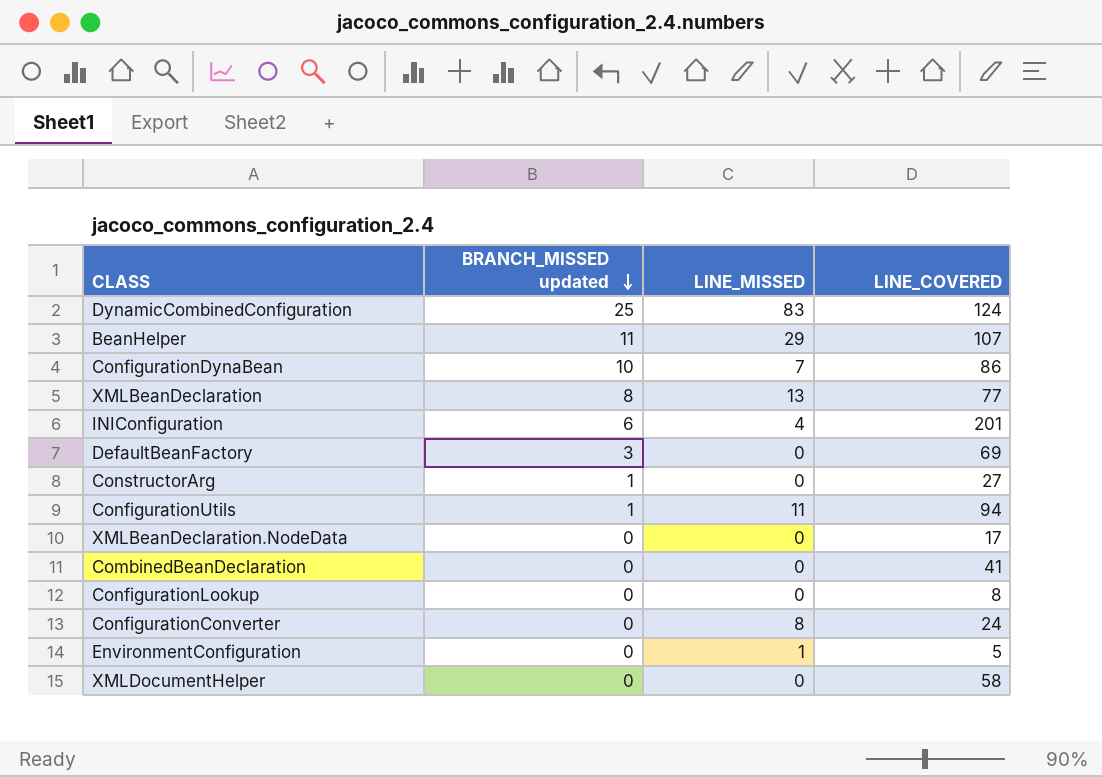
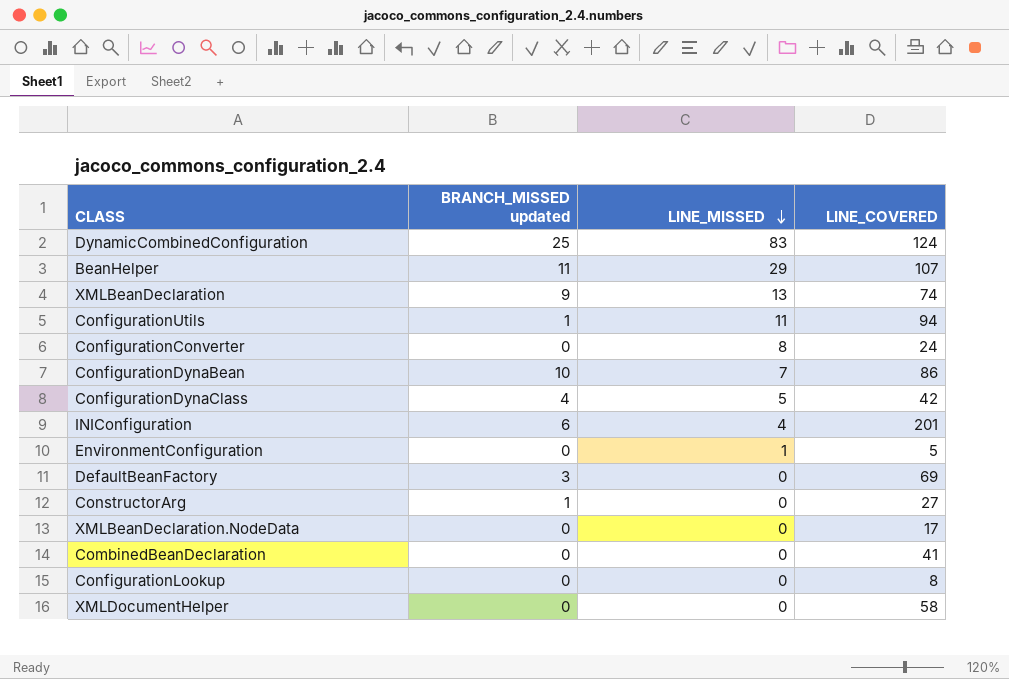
row order: BRANCH_MISSED updated descending -> LINE_MISSED descending
XMLBeanDeclaration | BRANCH_MISSED updated: 8 -> 9
XMLBeanDeclaration | LINE_COVERED: 77 -> 74
row ConfigurationDynaClass: none -> 4 | 5 | 42

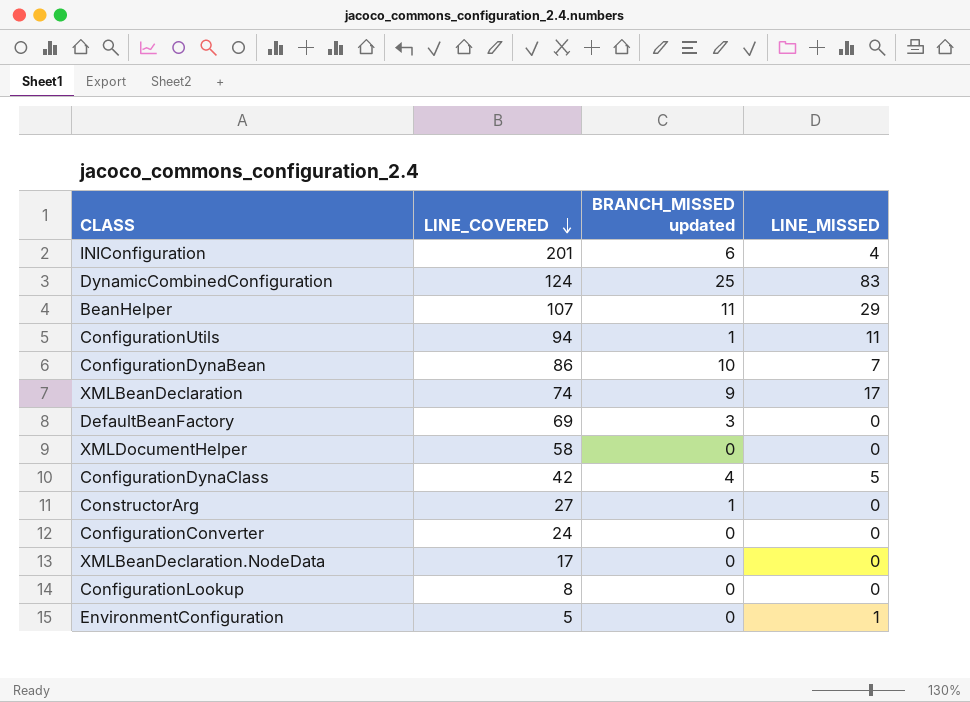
row order: LINE_MISSED descending -> LINE_COVERED descending
column LINE_COVERED | position: 4 -> 2
row CombinedBeanDeclaration: 0 | 0 | 41 -> none
XMLBeanDeclaration | LINE_MISSED: 13 -> 17
ConfigurationConverter | LINE_MISSED: 8 -> 0

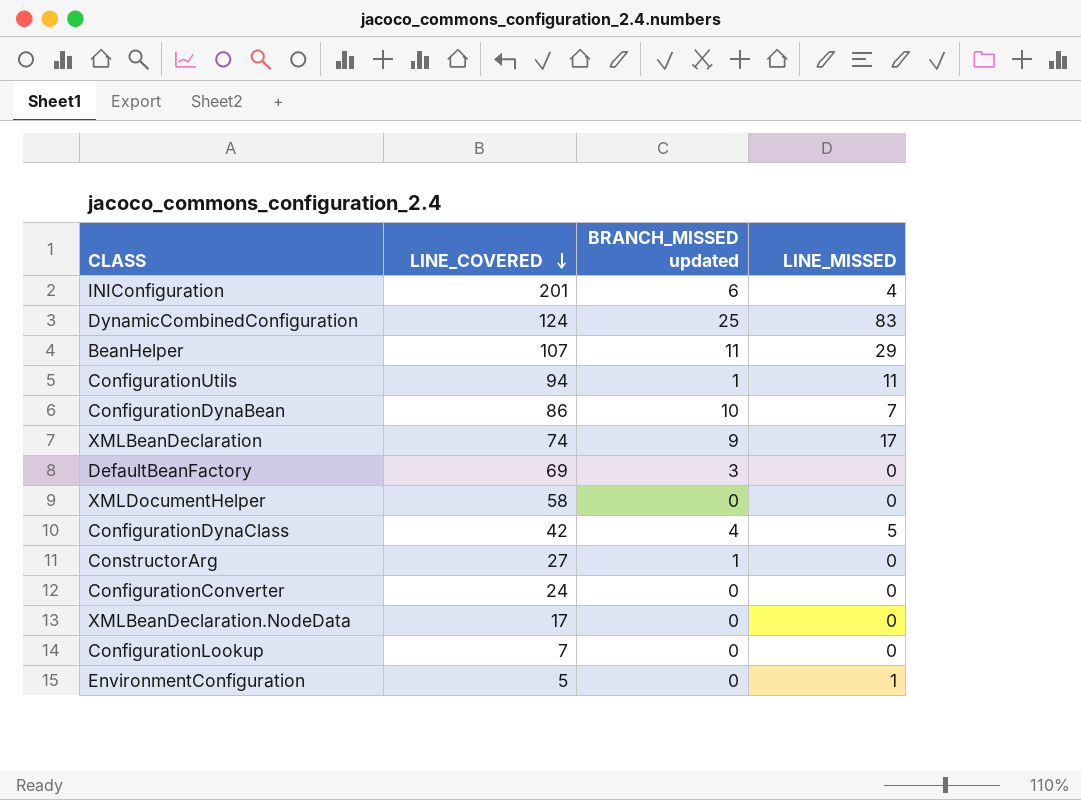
ConfigurationLookup | LINE_COVERED: 8 -> 7

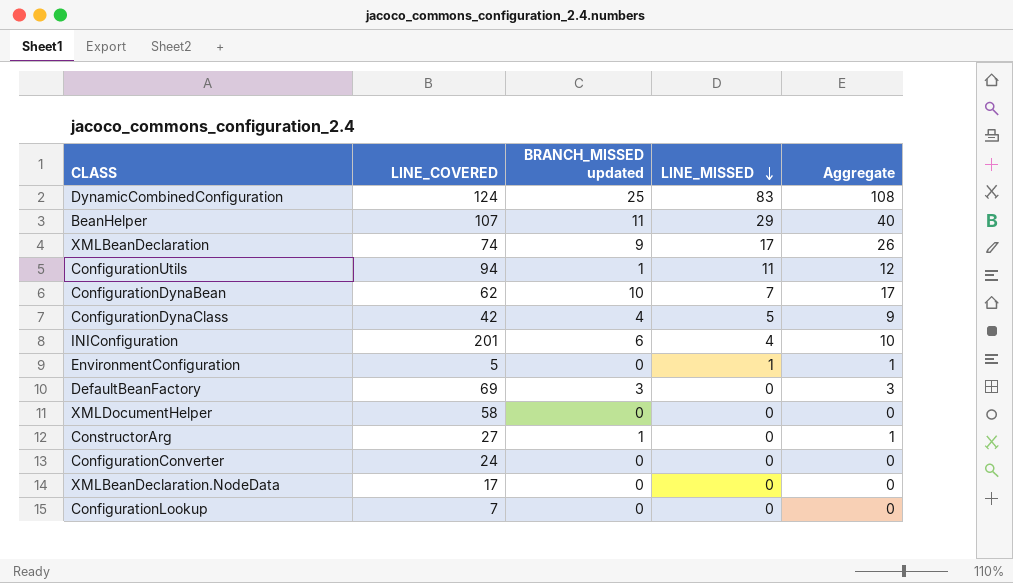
row order: LINE_COVERED descending -> LINE_MISSED descending
column Aggregate | formula: none -> [BRANCH_MISSED updated] + [LINE_MISSED]
ConfigurationDynaBean | LINE_COVERED: 86 -> 62

